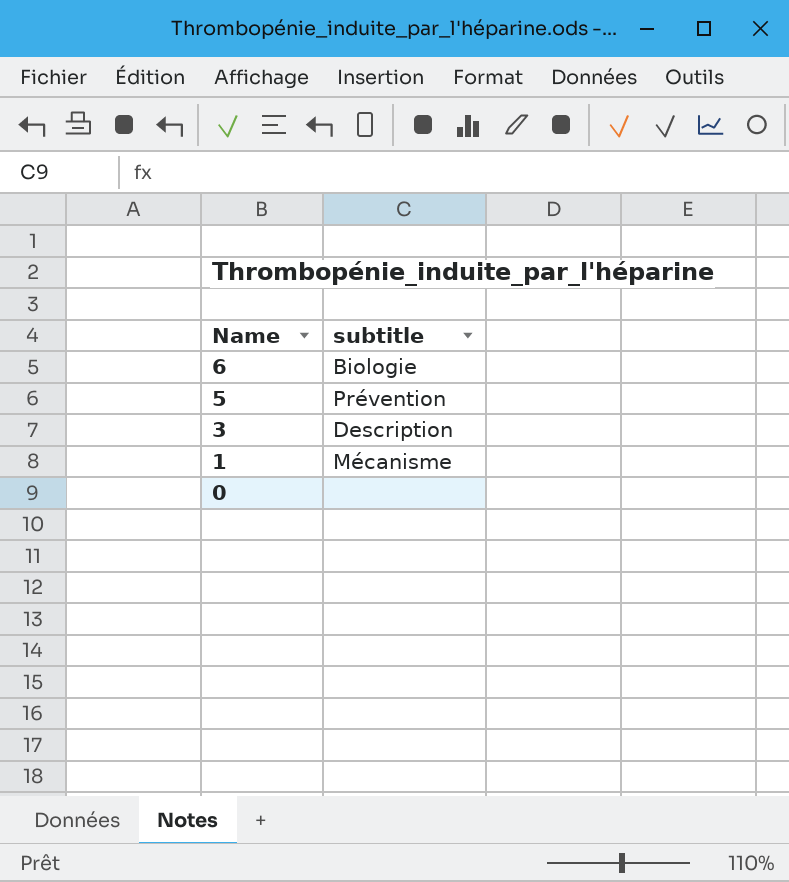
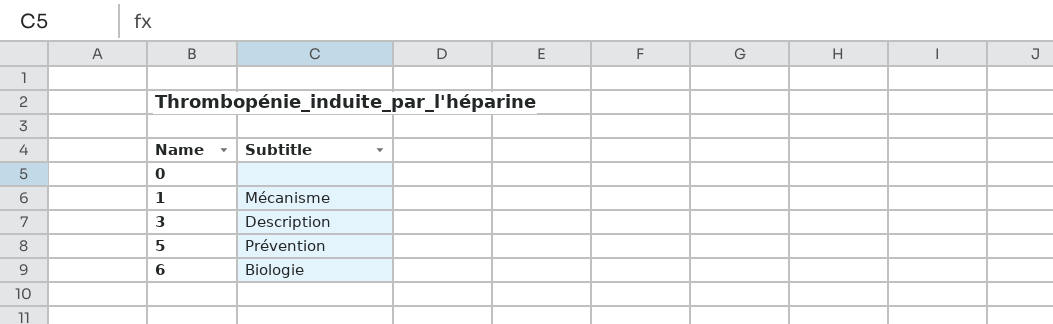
row order: Name descending -> Name ascending
column name: subtitle -> Subtitle

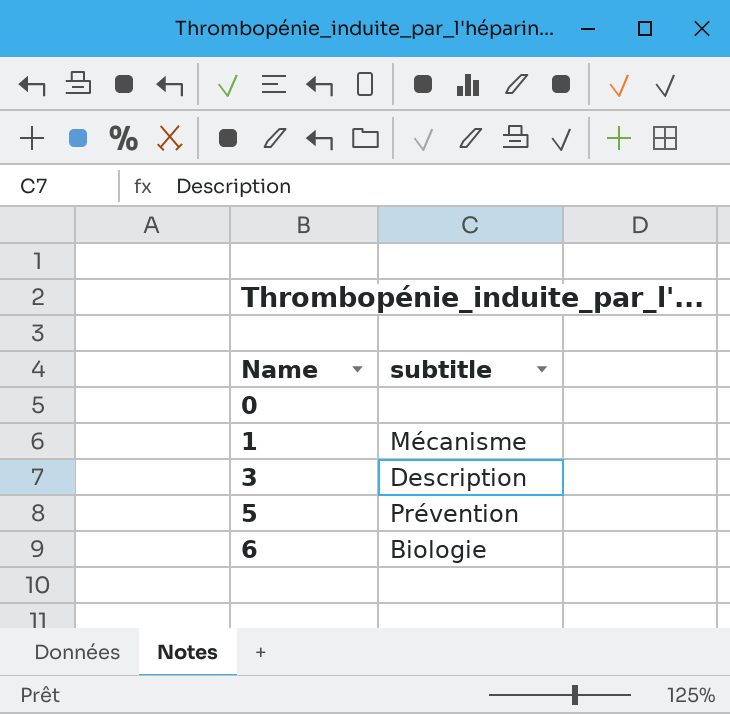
column name: Subtitle -> subtitle

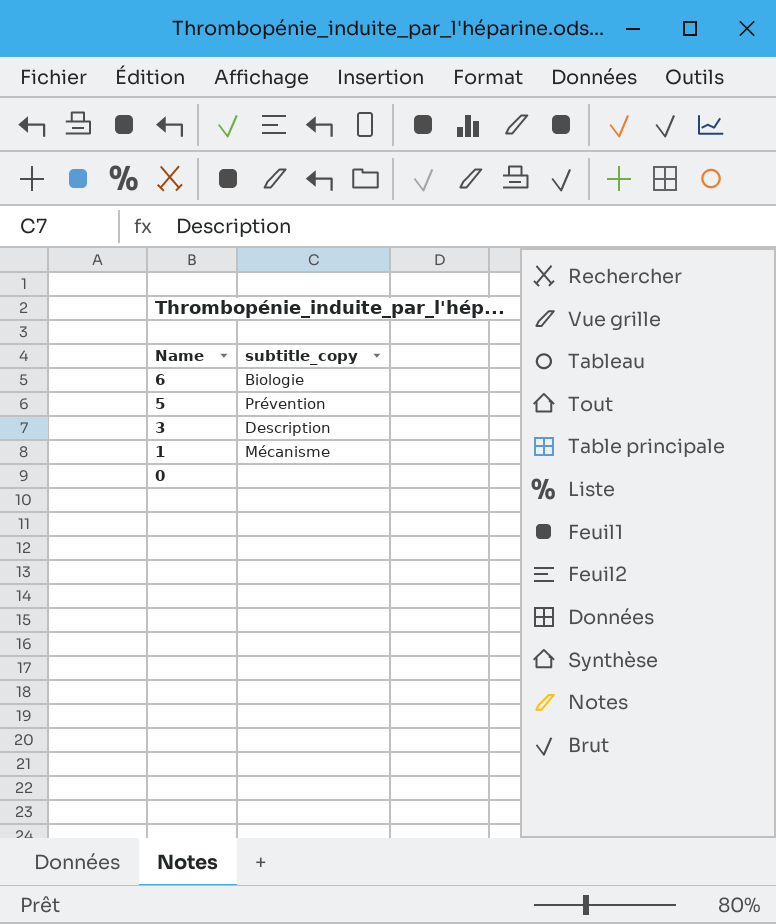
row order: Name ascending -> Name descending
column name: subtitle -> subtitle_copy

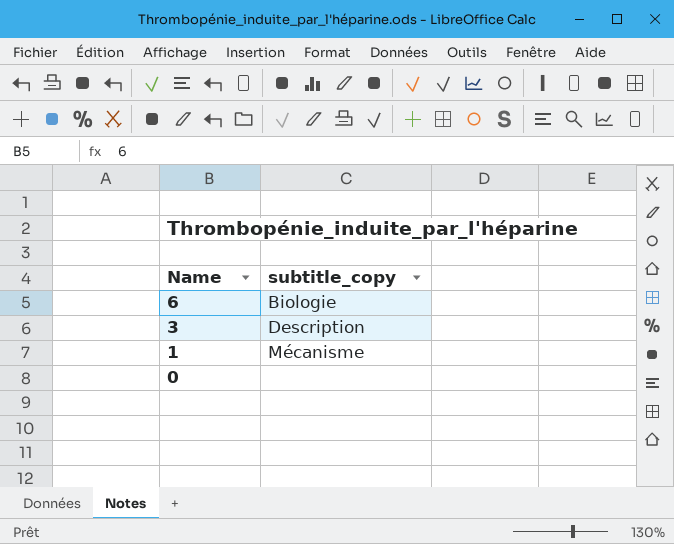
row 5: Prévention -> none

